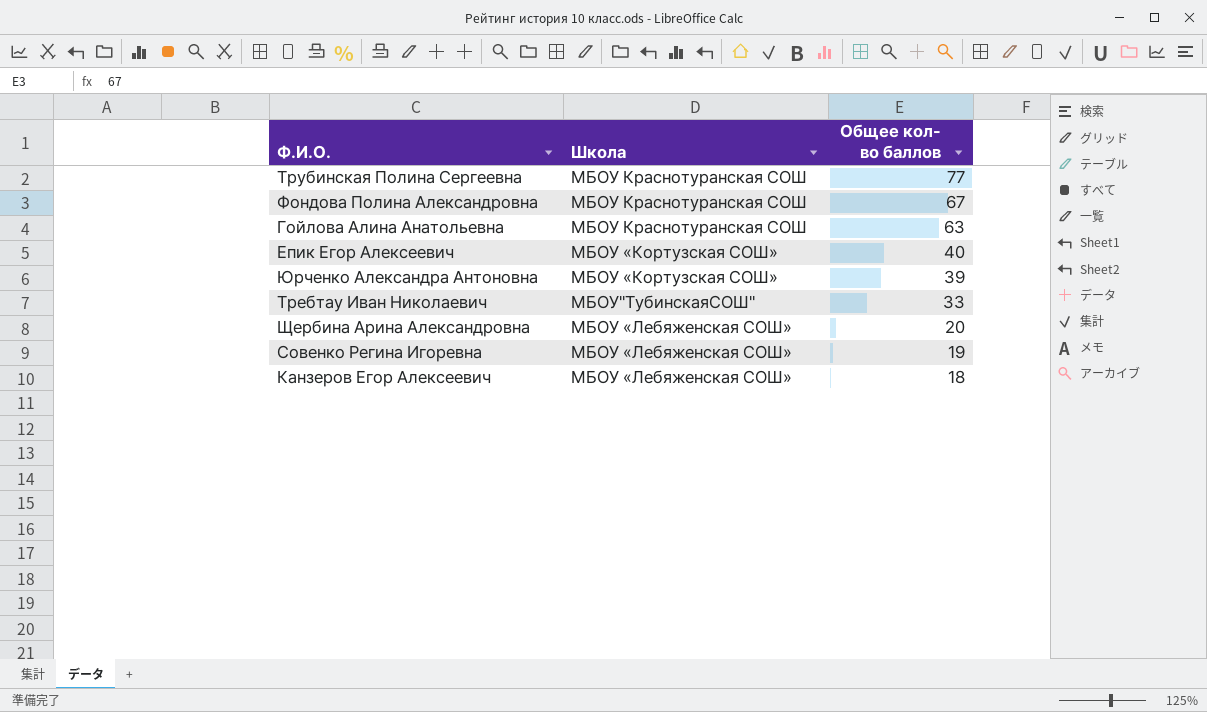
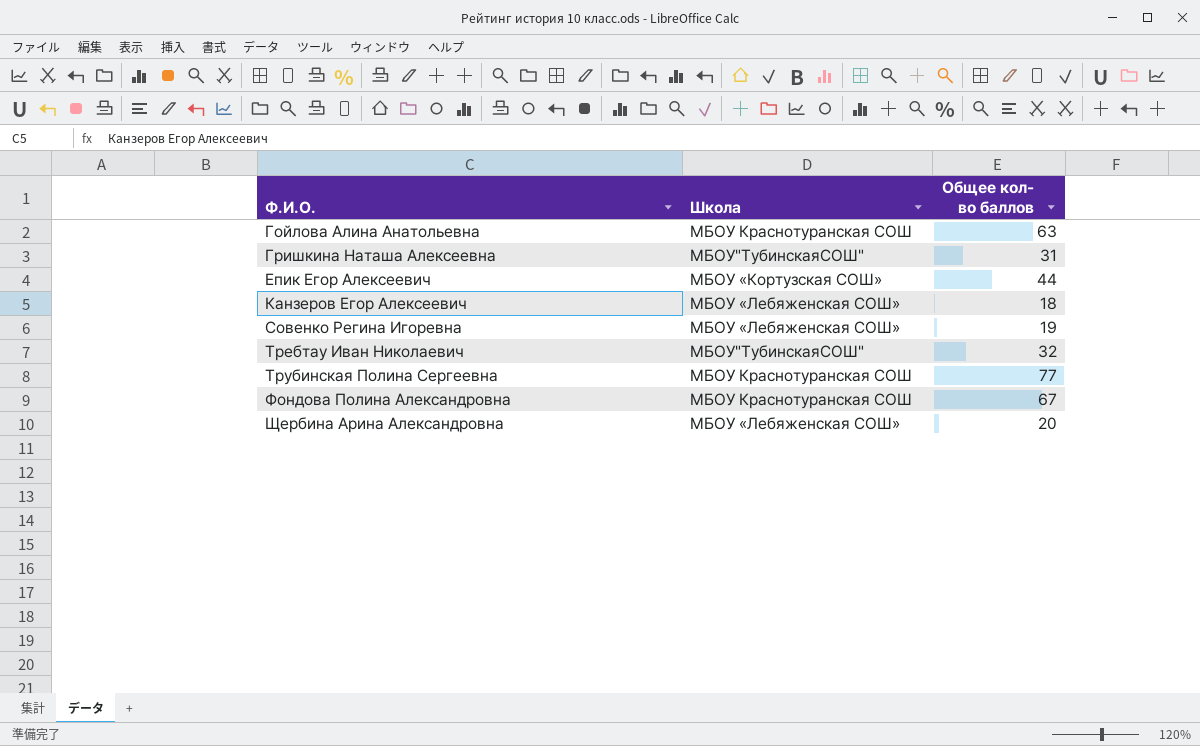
row order: Общее кол- во баллов descending -> Ф.И.О. ascending
row Юрченко Александра Антоновна: МБОУ «Кортузская СОШ» | 39 -> none
row Гришкина Наташа Алексеевна: none -> МБОУ"ТубинскаяСОШ" | 31
Епик Егор Алексеевич | Общее кол- во баллов: 40 -> 44
Требтау Иван Николаевич | Общее кол- во баллов: 33 -> 32

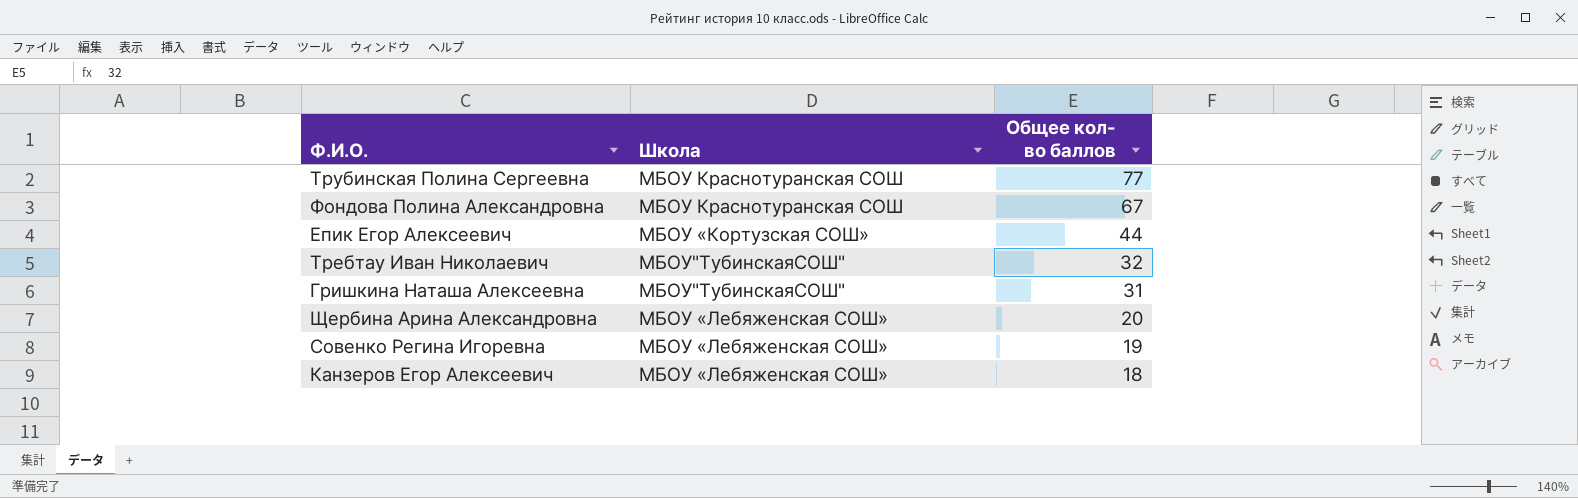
row order: Ф.И.О. ascending -> Общее кол- во баллов descending
row Гойлова Алина Анатольевна: МБОУ Краснотуранская СОШ | 63 -> none

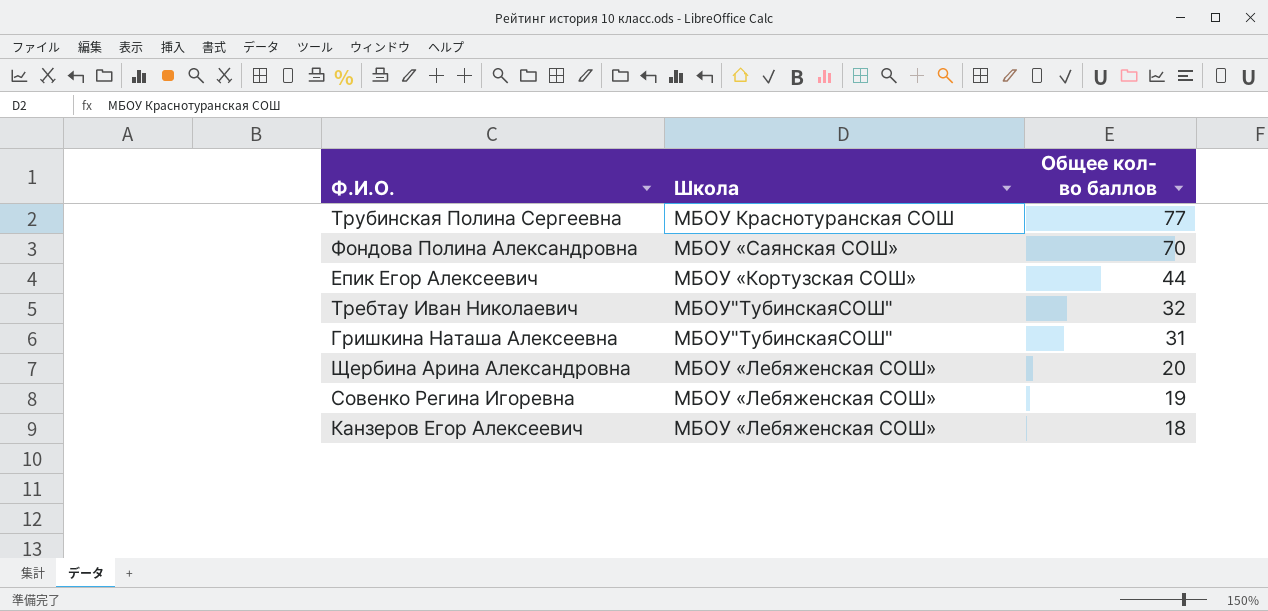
Фондова Полина Александровна | Школа: МБОУ Краснотуранская СОШ -> МБОУ «Саянская СОШ»
Фондова Полина Александровна | Общее кол- во баллов: 67 -> 70

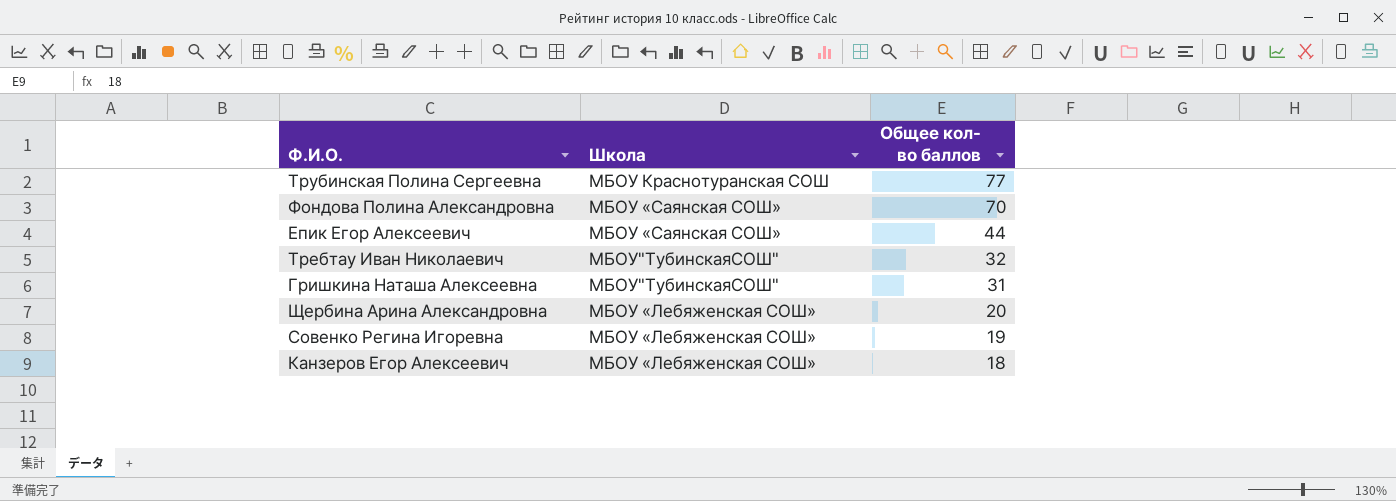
Епик Егор Алексеевич | Школа: МБОУ «Кортузская СОШ» -> МБОУ «Саянская СОШ»

